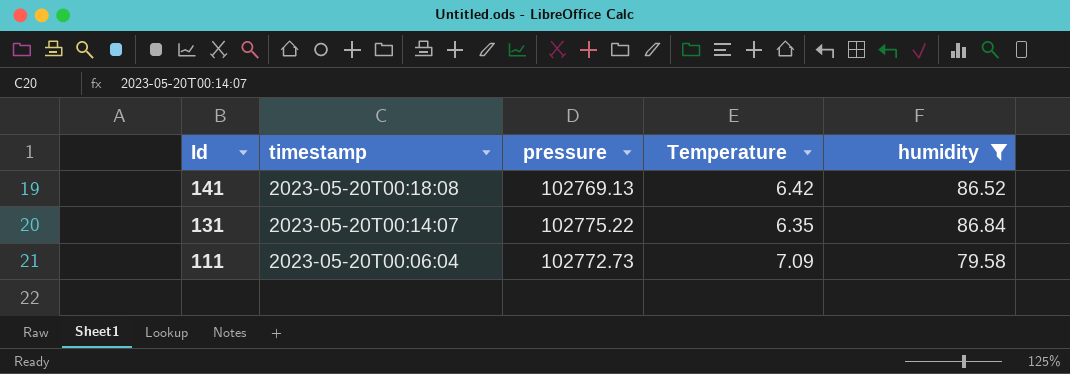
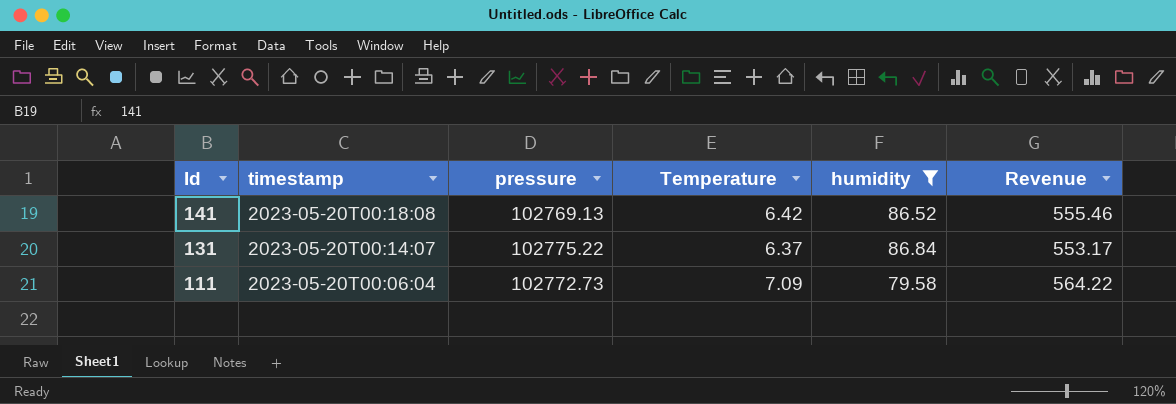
column Revenue | formula: none -> [Temperature] * [humidity]
131 | Temperature: 6.35 -> 6.37

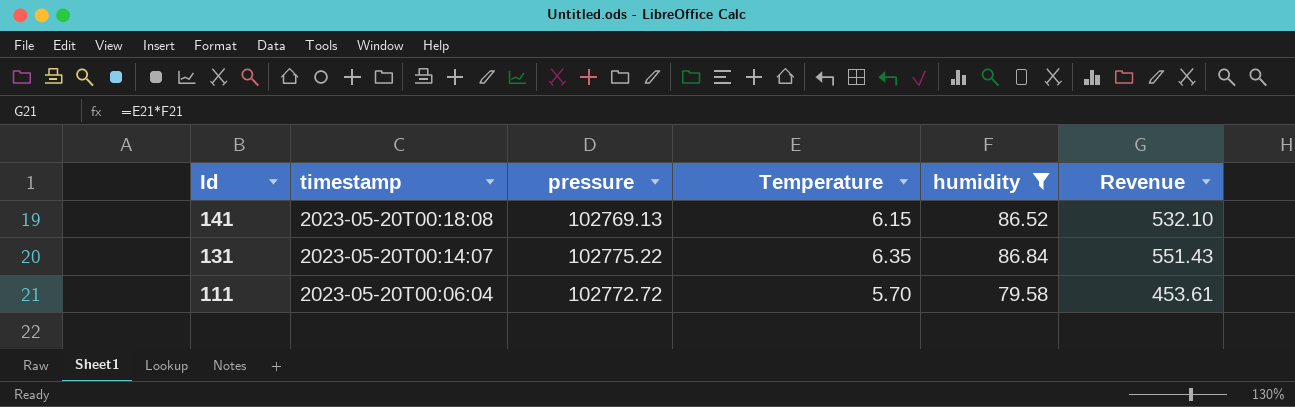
141 | Temperature: 6.42 -> 6.15
141 | Revenue: 555.46 -> 532.10
131 | Temperature: 6.37 -> 6.35
131 | Revenue: 553.17 -> 551.43
111 | pressure: 102772.73 -> 102772.72
111 | Temperature: 7.09 -> 5.70
111 | Revenue: 564.22 -> 453.61

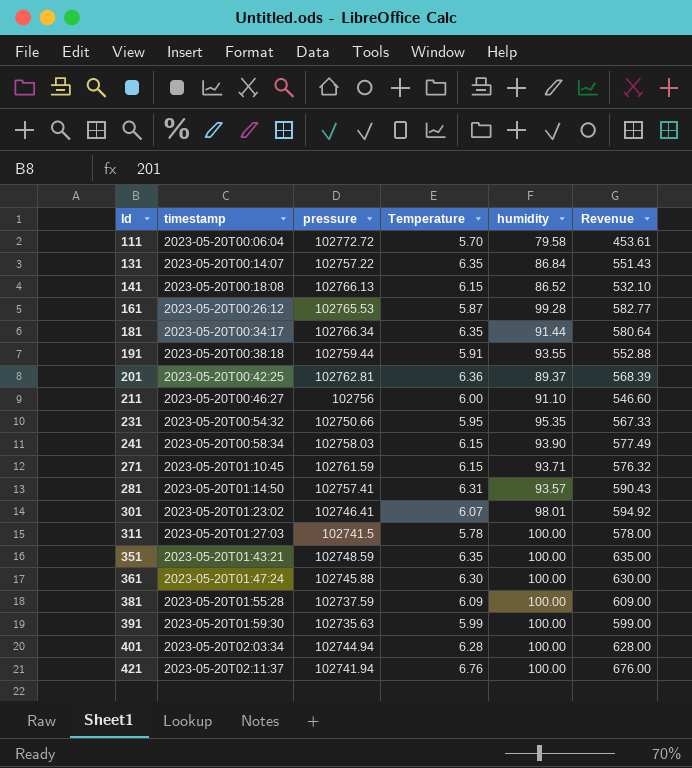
filter: humidity <= 86.84 -> none
row order: Id descending -> Id ascending
131 | pressure: 102775.22 -> 102757.22
141 | pressure: 102769.13 -> 102766.13

